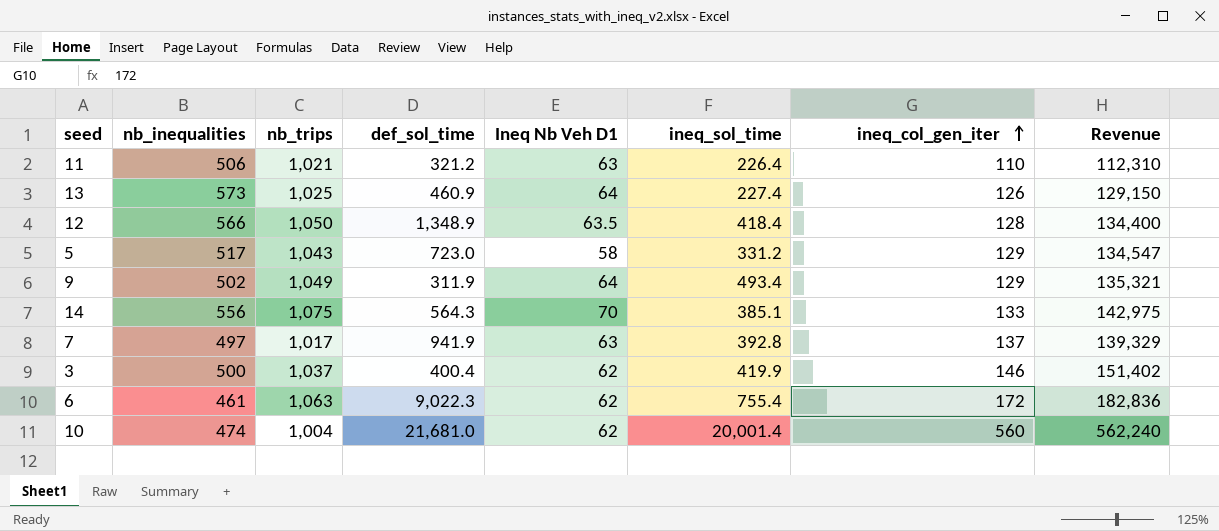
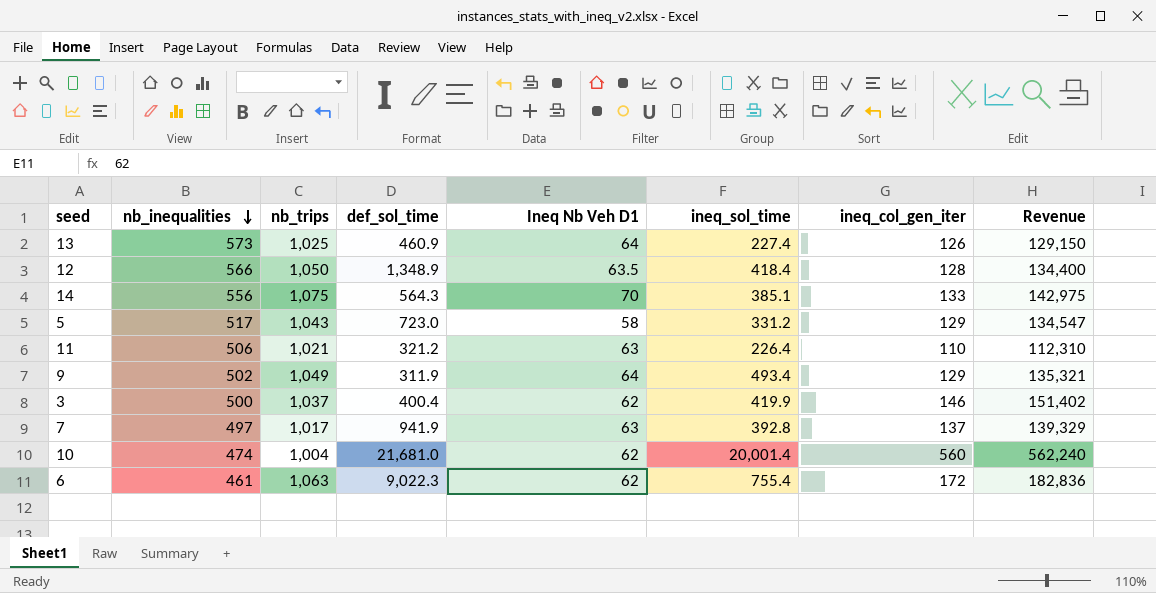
row order: ineq_col_gen_iter ascending -> nb_inequalities descending

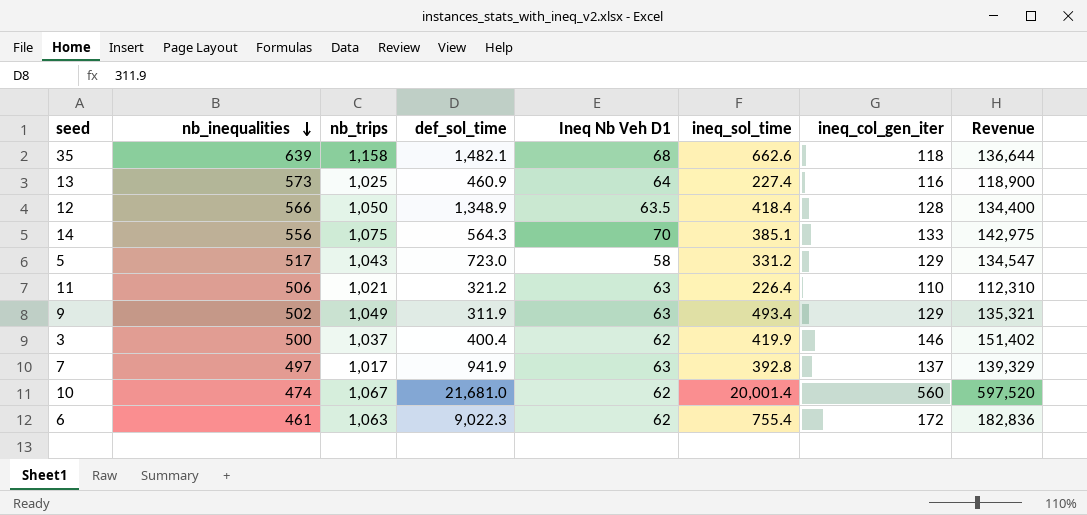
row 35: none -> 639 | 1,158 | 1,482.1 | 68 | 662.6 | 118 | 136,644
13 | ineq_col_gen_iter: 126 -> 116
13 | Revenue: 129,150 -> 118,900
9 | Ineq Nb Veh D1: 64 -> 63
10 | nb_trips: 1,004 -> 1,067
10 | Revenue: 562,240 -> 597,520

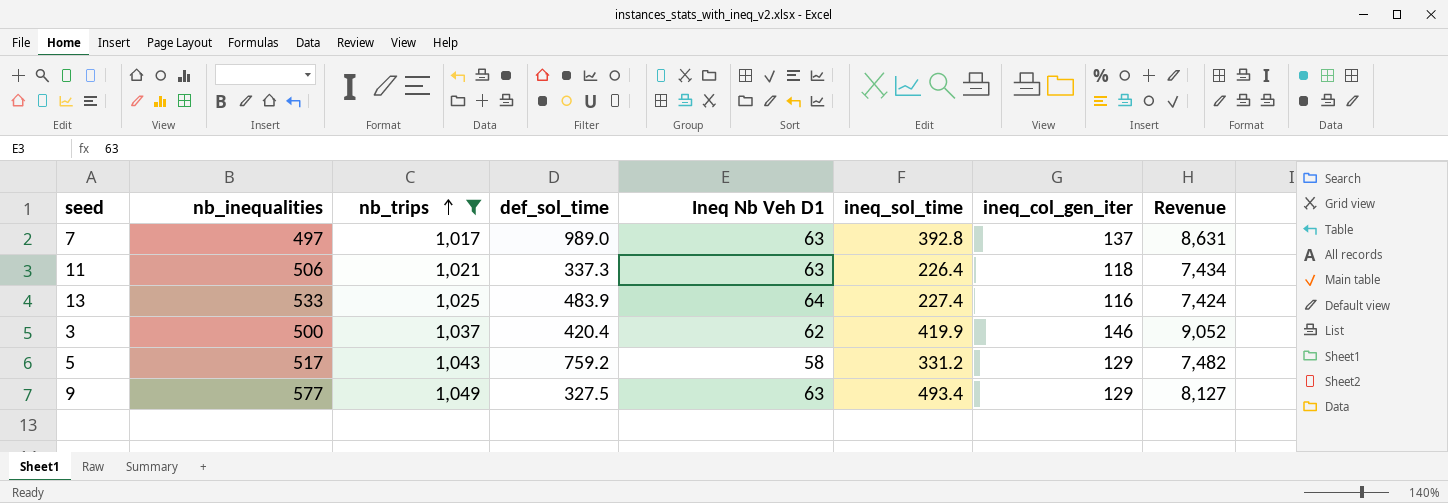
filter: none -> nb_trips <= 1,049
row order: nb_inequalities descending -> nb_trips ascending
column Revenue | formula: [nb_trips] * [ineq_col_gen_iter] -> [Ineq Nb Veh D1] * [ineq_col_gen_iter]
7 | def_sol_time: 941.9 -> 989.0
11 | def_sol_time: 321.2 -> 337.3
11 | ineq_col_gen_iter: 110 -> 118
13 | nb_inequalities: 573 -> 533
13 | def_sol_time: 460.9 -> 483.9
3 | def_sol_time: 400.4 -> 420.4
5 | def_sol_time: 723.0 -> 759.2
9 | nb_inequalities: 502 -> 577
9 | def_sol_time: 311.9 -> 327.5

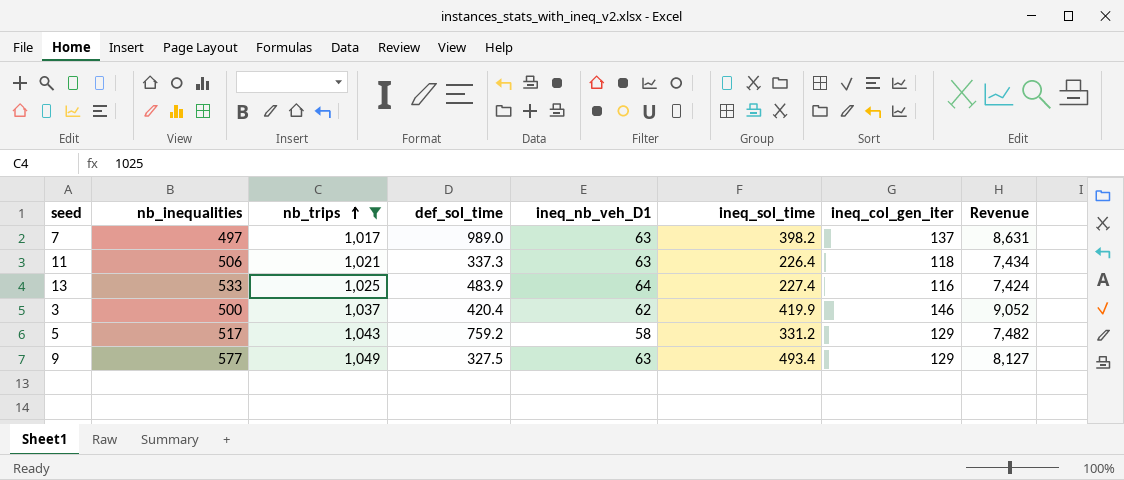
column name: Ineq Nb Veh D1 -> ineq_nb_veh_D1
7 | ineq_sol_time: 392.8 -> 398.2

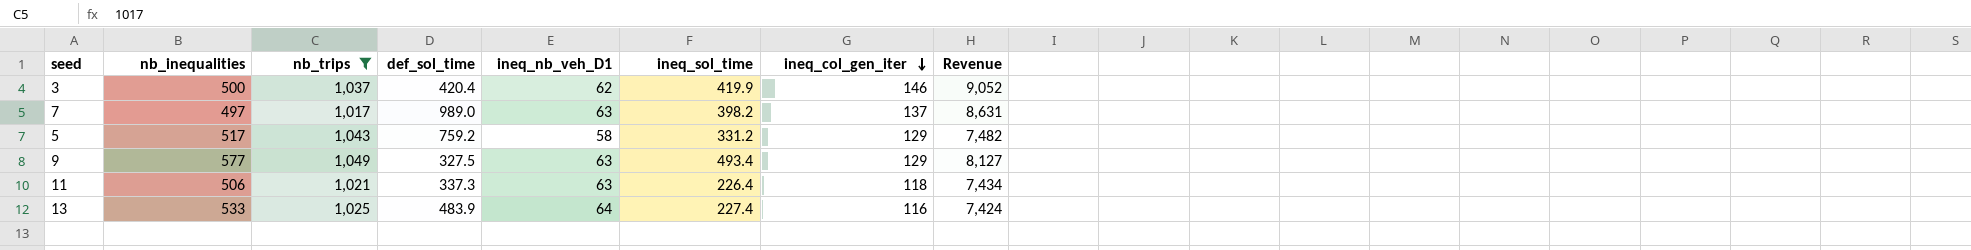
row order: nb_trips ascending -> ineq_col_gen_iter descending

